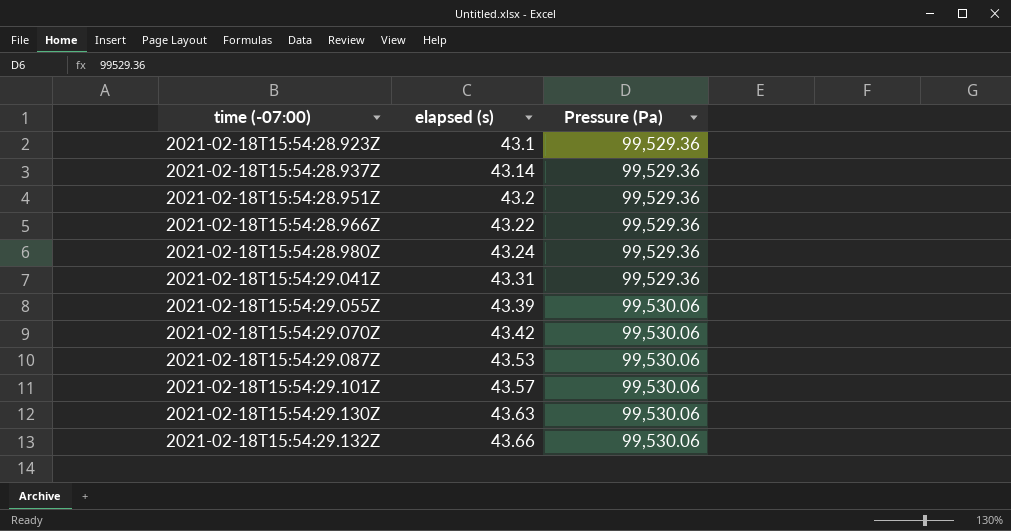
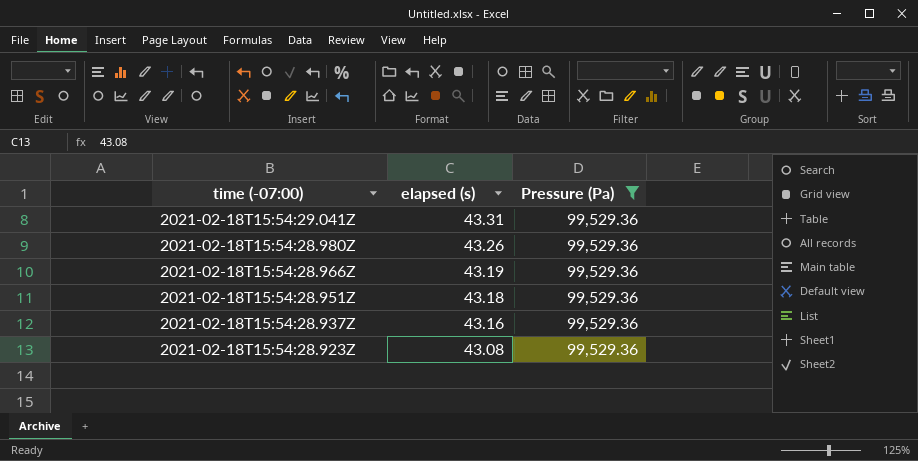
filter: none -> Pressure (Pa) = 99,529.36
row order: time (-07:00) ascending -> time (-07:00) descending
2021-02-18T15:54:28.980Z | elapsed (s): 43.24 -> 43.26
2021-02-18T15:54:28.966Z | elapsed (s): 43.22 -> 43.19
2021-02-18T15:54:28.951Z | elapsed (s): 43.2 -> 43.18
2021-02-18T15:54:28.937Z | elapsed (s): 43.14 -> 43.16
2021-02-18T15:54:28.923Z | elapsed (s): 43.1 -> 43.08

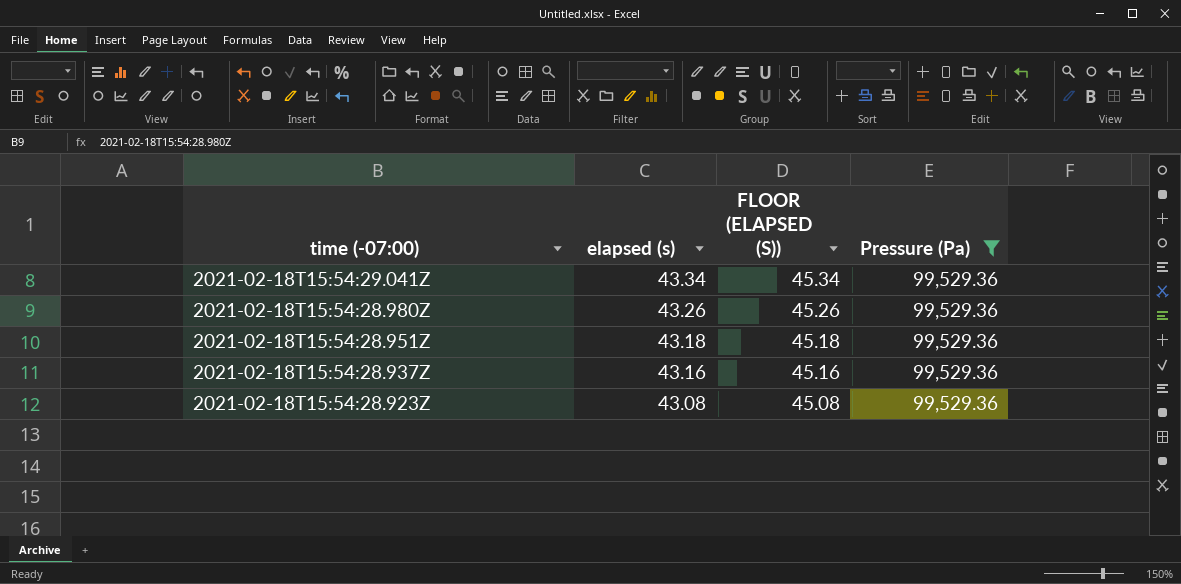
column FLOOR (ELAPSED (S)) | formula: none -> [elapsed (s)] + 2
row 2021-02-18T15:54:28.966Z: 43.19 | 99,529.36 -> none
2021-02-18T15:54:29.041Z | elapsed (s): 43.31 -> 43.34

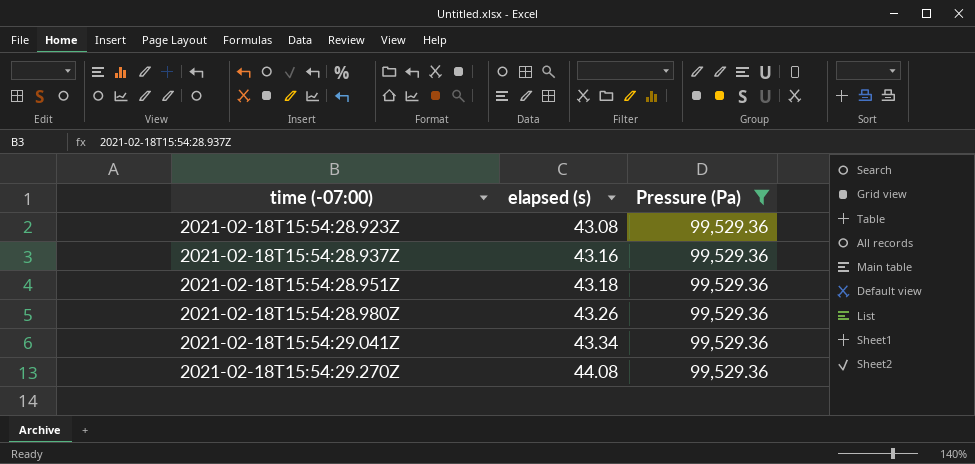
row order: time (-07:00) descending -> time (-07:00) ascending
column FLOOR (ELAPSED (S)) | formula: [elapsed (s)] + 2 -> none
row 2021-02-18T15:54:29.270Z: none -> 44.08 | 99,529.36

